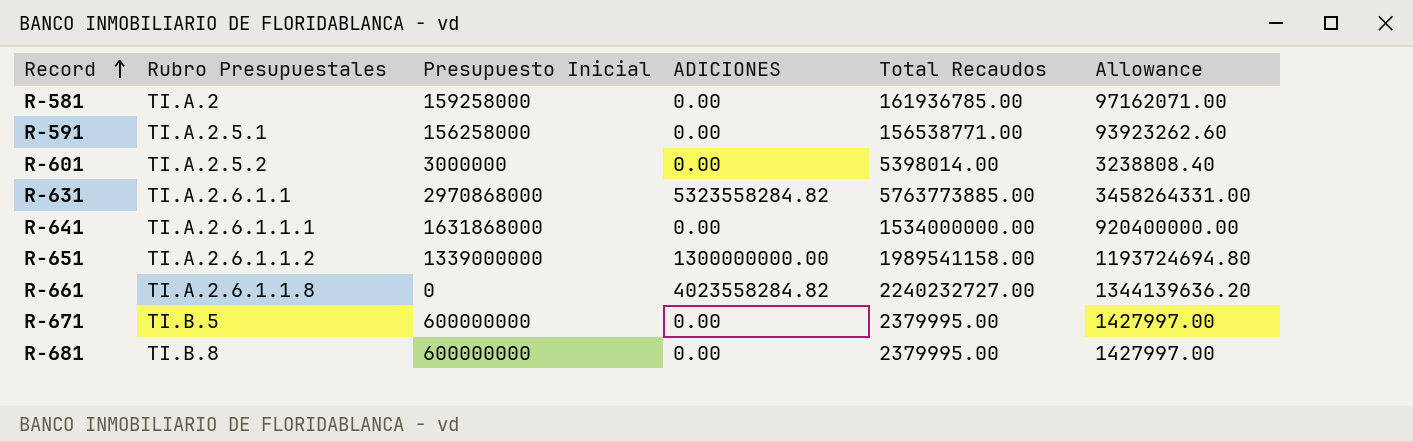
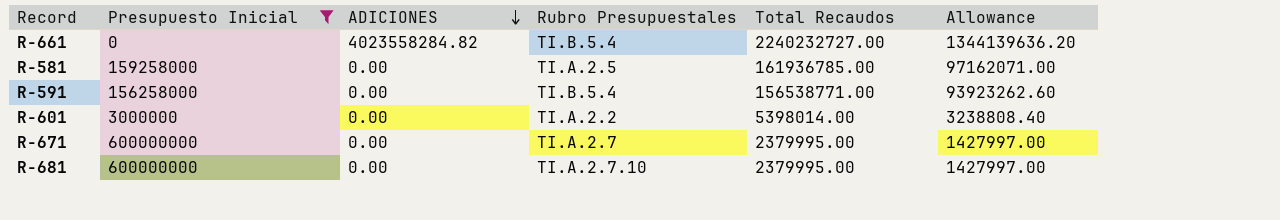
filter: none -> Presupuesto Inicial <= 600000000
row order: Record ascending -> ADICIONES descending
column Rubro Presupuestales | position: 2 -> 4
R-661 | Rubro Presupuestales: TI.A.2.6.1.1.8 -> TI.B.5.4
R-581 | Rubro Presupuestales: TI.A.2 -> TI.A.2.5
R-591 | Rubro Presupuestales: TI.A.2.5.1 -> TI.B.5.4
R-601 | Rubro Presupuestales: TI.A.2.5.2 -> TI.A.2.2
R-671 | Rubro Presupuestales: TI.B.5 -> TI.A.2.7
R-681 | Rubro Presupuestales: TI.B.8 -> TI.A.2.7.10

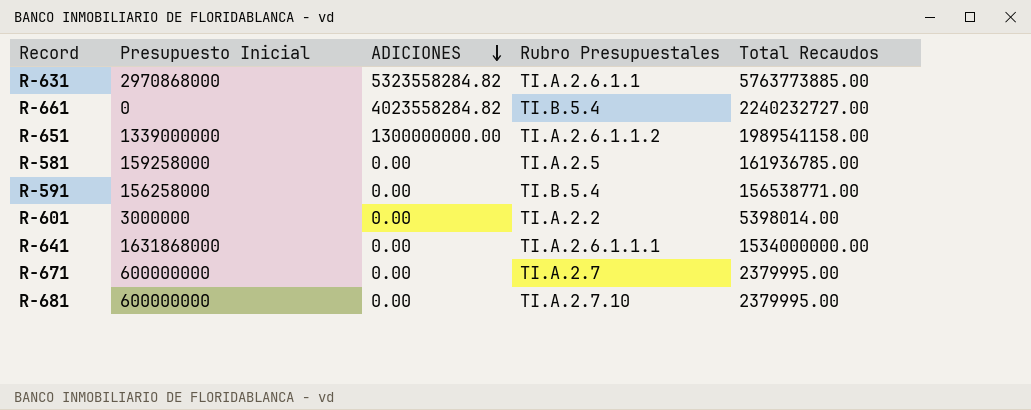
filter: Presupuesto Inicial <= 600000000 -> none
column Allowance | formula: [Total Recaudos] * 0.6 -> none

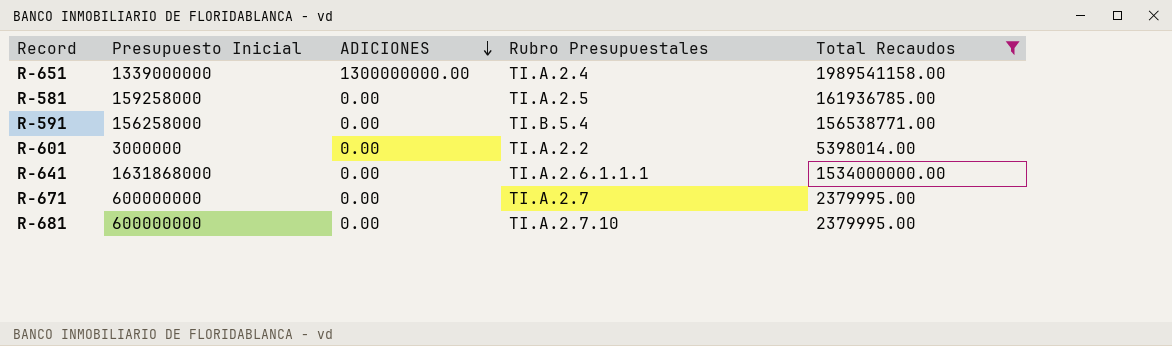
filter: none -> Total Recaudos <= 1989541158.00
R-651 | Rubro Presupuestales: TI.A.2.6.1.1.2 -> TI.A.2.4

